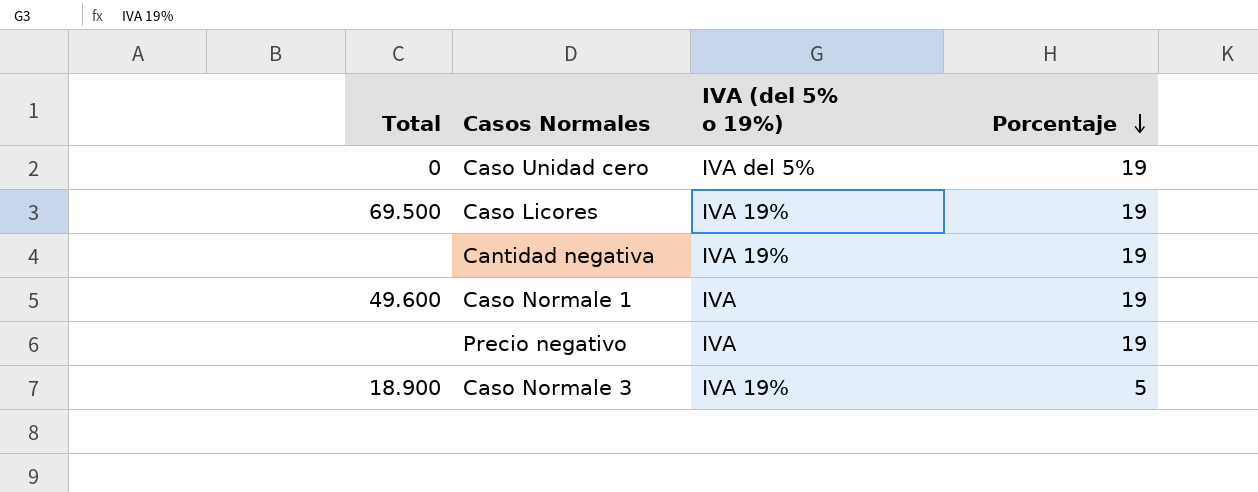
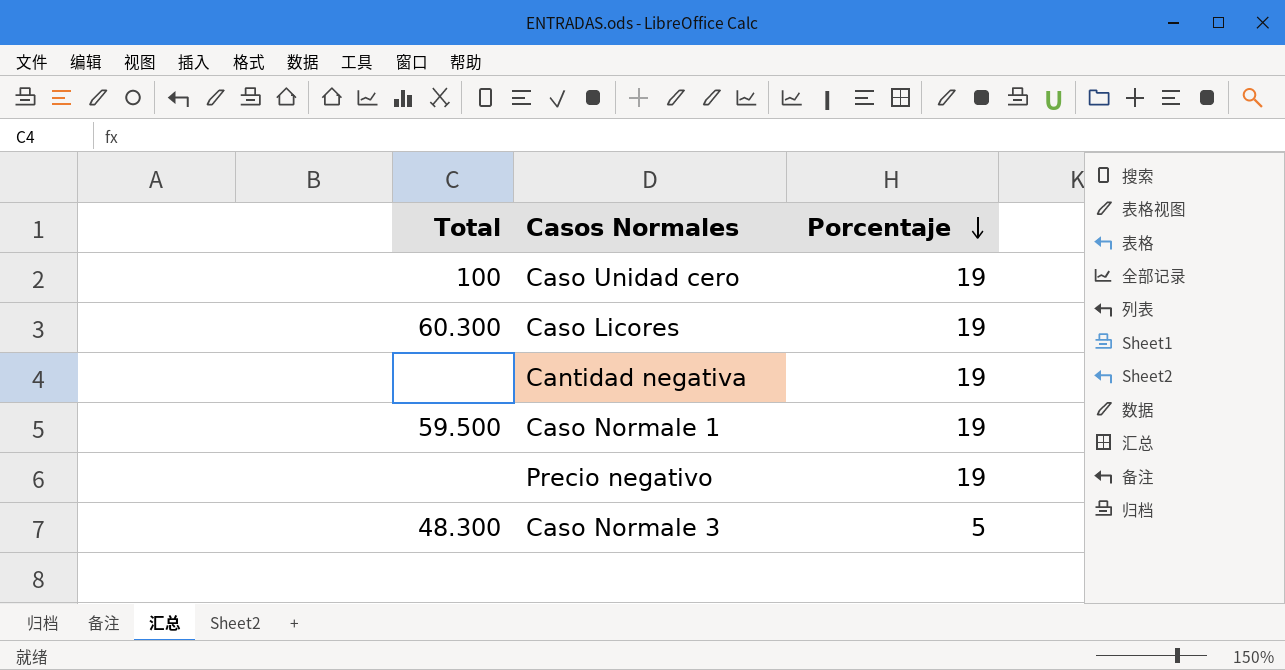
column IVA (del 5% o 19%) | position: 3 -> none
Caso Unidad cero | Total: 0 -> 100
Caso Licores | Total: 69.500 -> 60.300
Caso Normale 1 | Total: 49.600 -> 59.500
Caso Normale 3 | Total: 18.900 -> 48.300

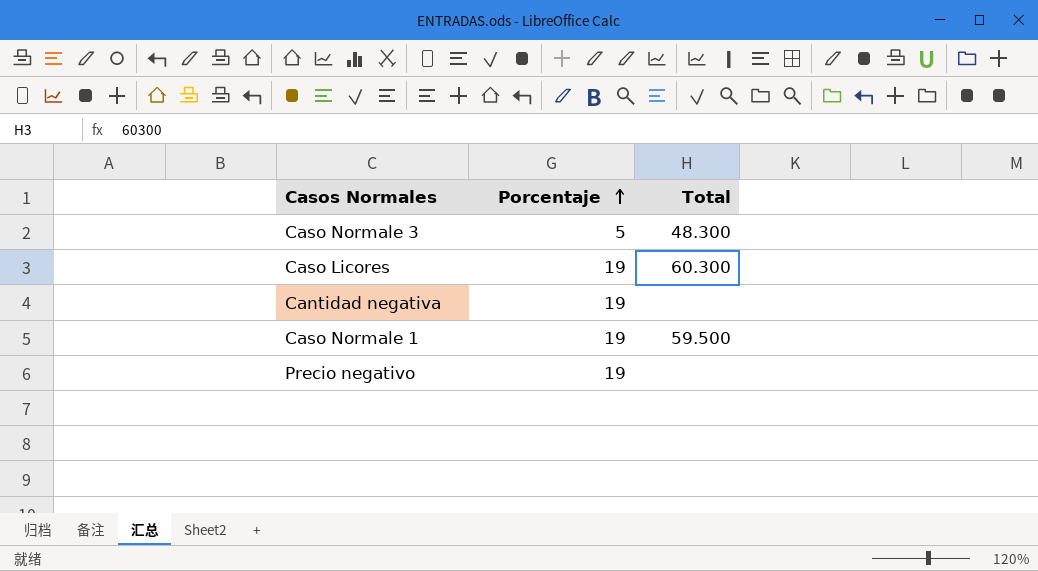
row order: Porcentaje descending -> Porcentaje ascending
column Total | position: 1 -> 3
row Caso Unidad cero: 100 | 19 -> none

